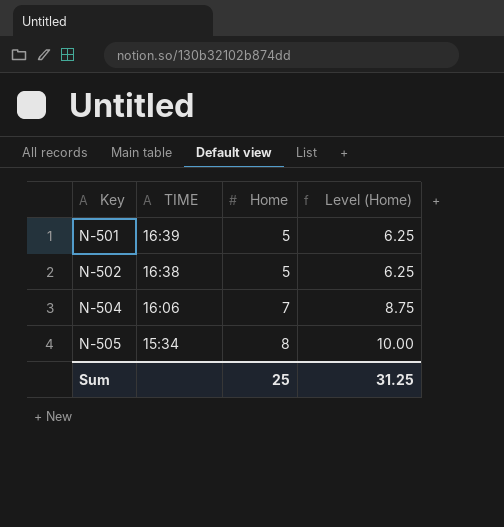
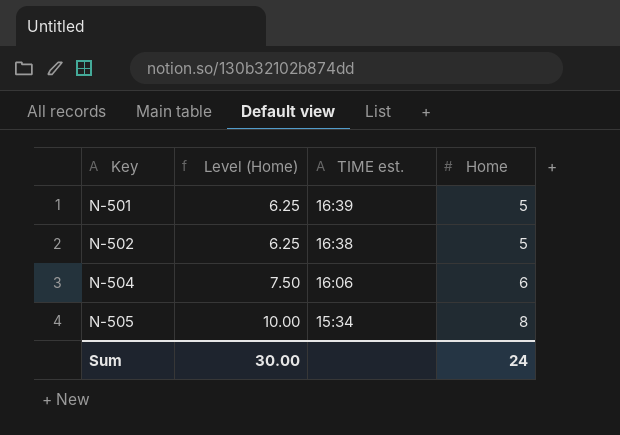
column Level (Home) | position: 4 -> 2
column name: TIME -> TIME est.
N-504 | Level (Home): 8.75 -> 7.50
N-504 | Home: 7 -> 6
Sum | Level (Home): 31.25 -> 30.00
Sum | Home: 25 -> 24

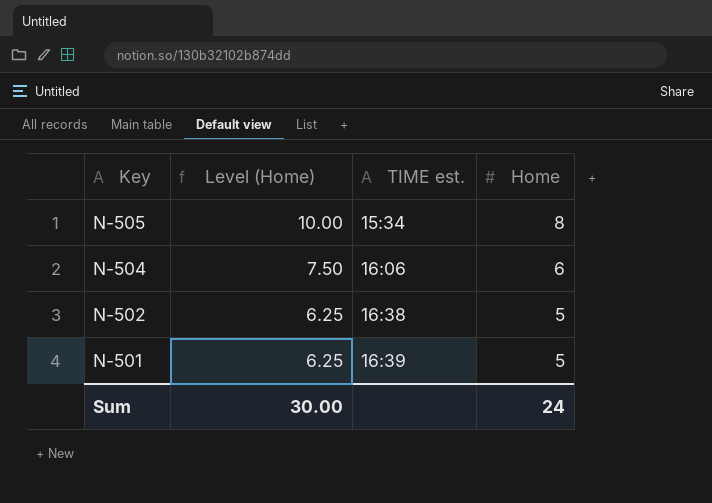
row order: Key ascending -> Key descending

